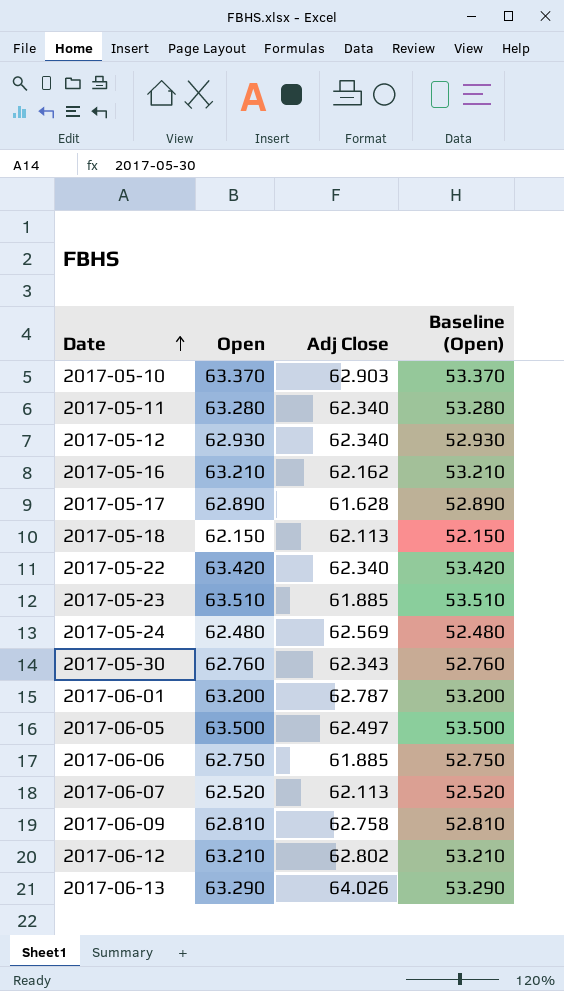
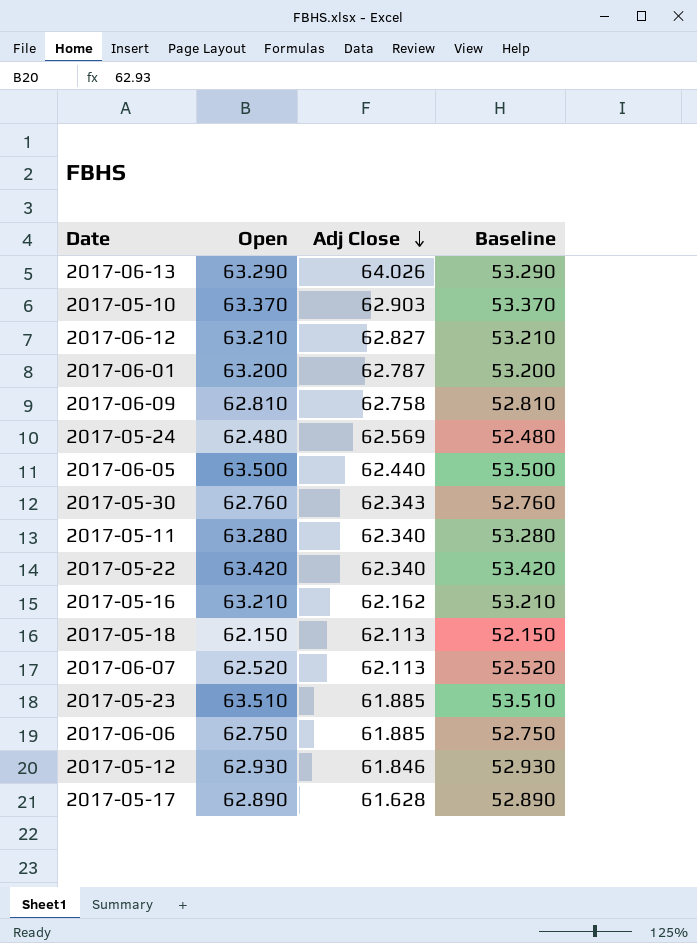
row order: Date ascending -> Adj Close descending
column name: Baseline (Open) -> Baseline
2017-06-12 | Adj Close: 62.802 -> 62.827
2017-06-05 | Adj Close: 62.497 -> 62.440
2017-05-12 | Adj Close: 62.340 -> 61.846

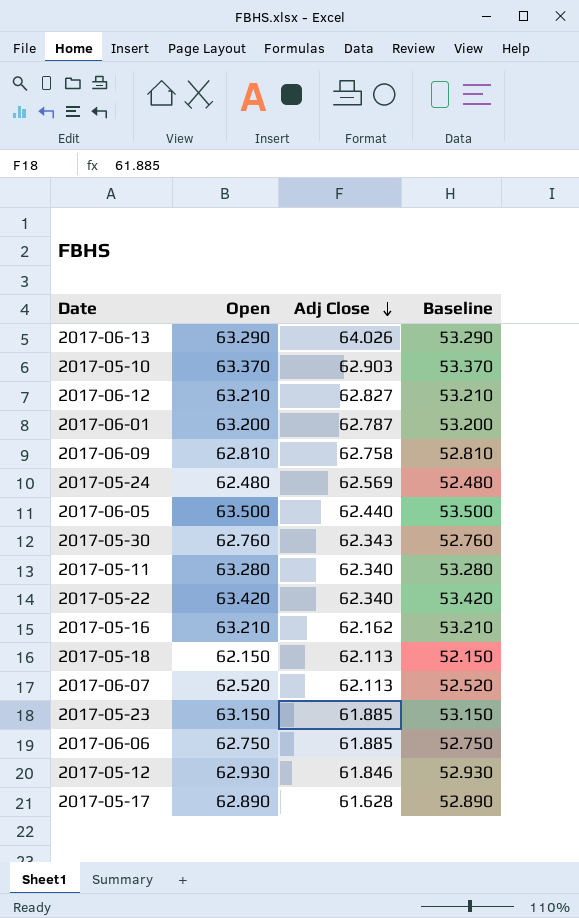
2017-05-23 | Open: 63.510 -> 63.150
2017-05-23 | Baseline: 53.510 -> 53.150

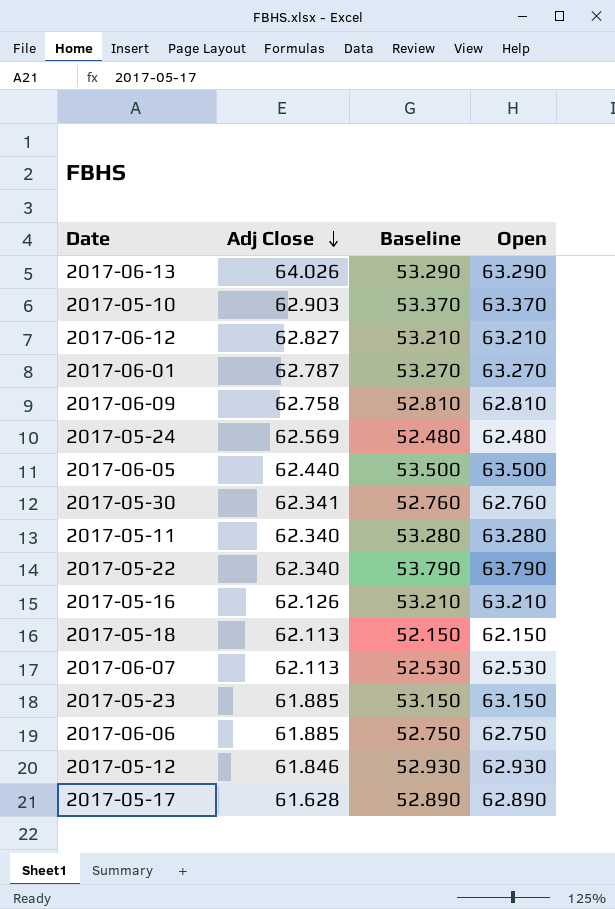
column Open | position: 2 -> 4
2017-06-01 | Baseline: 53.200 -> 53.270
2017-06-01 | Open: 63.200 -> 63.270
2017-05-30 | Adj Close: 62.343 -> 62.341
2017-05-22 | Baseline: 53.420 -> 53.790
2017-05-22 | Open: 63.420 -> 63.790
2017-05-16 | Adj Close: 62.162 -> 62.126
2017-06-07 | Baseline: 52.520 -> 52.530
2017-06-07 | Open: 62.520 -> 62.530

